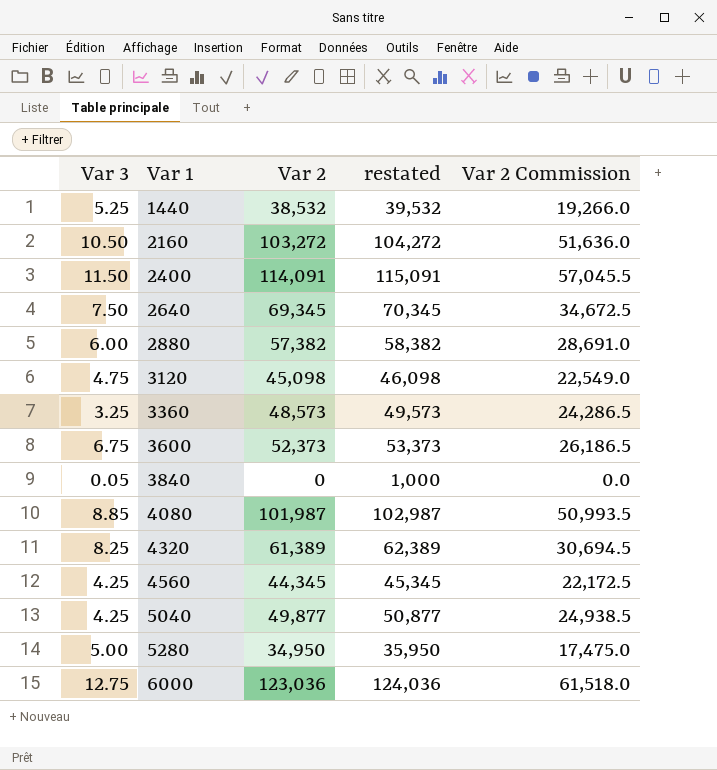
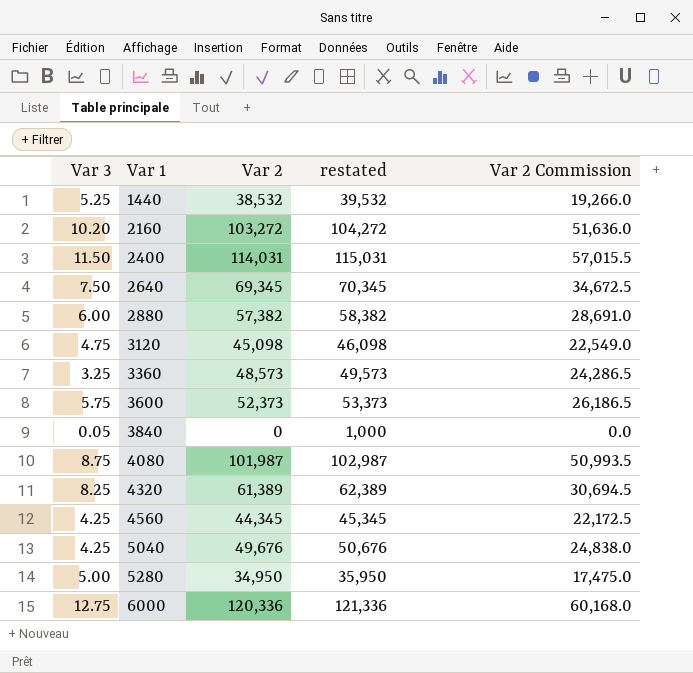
2160 | Var 3: 10.50 -> 10.20
2400 | Var 2: 114,091 -> 114,031
2400 | restated: 115,091 -> 115,031
2400 | Var 2 Commission: 57,045.5 -> 57,015.5
3600 | Var 3: 6.75 -> 5.75
4080 | Var 3: 8.85 -> 8.75
5040 | Var 2: 49,877 -> 49,676
5040 | restated: 50,877 -> 50,676
5040 | Var 2 Commission: 24,938.5 -> 24,838.0
6000 | Var 2: 123,036 -> 120,336
6000 | restated: 124,036 -> 121,336
6000 | Var 2 Commission: 61,518.0 -> 60,168.0

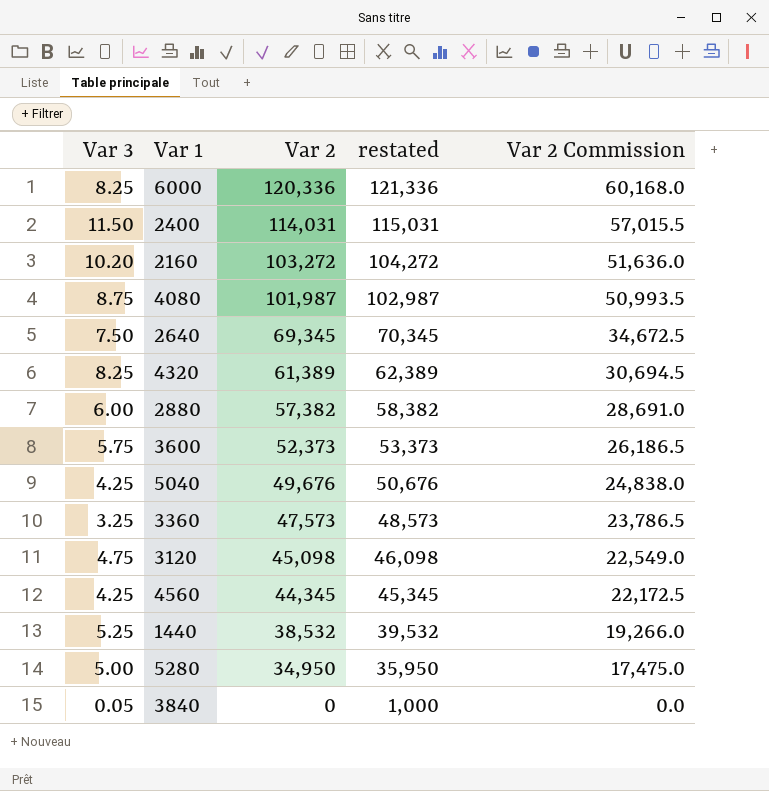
row order: Var 1 ascending -> Var 2 descending
6000 | Var 3: 12.75 -> 8.25
3360 | Var 2: 48,573 -> 47,573
3360 | restated: 49,573 -> 48,573
3360 | Var 2 Commission: 24,286.5 -> 23,786.5

